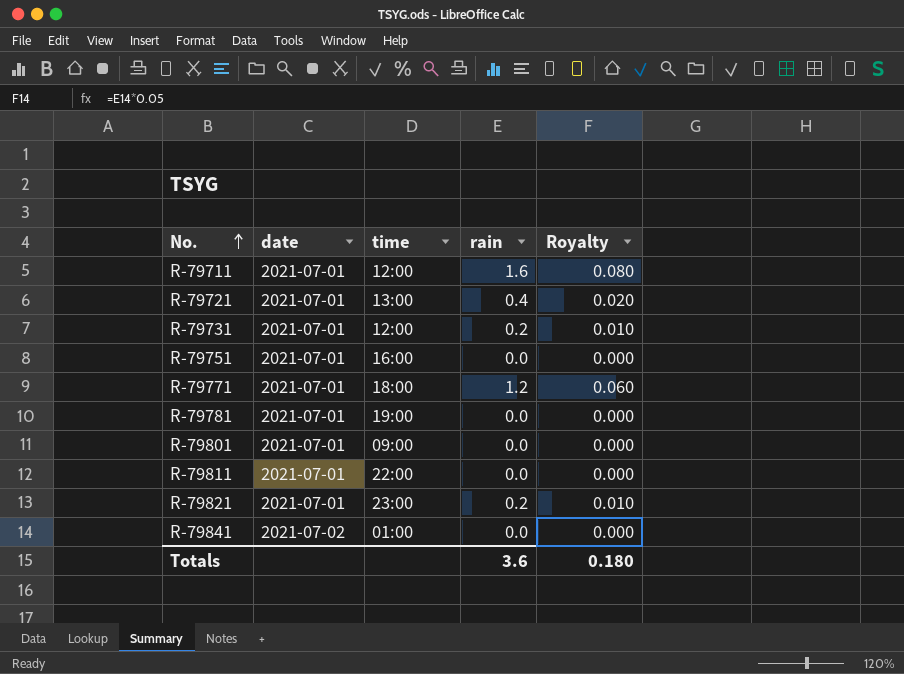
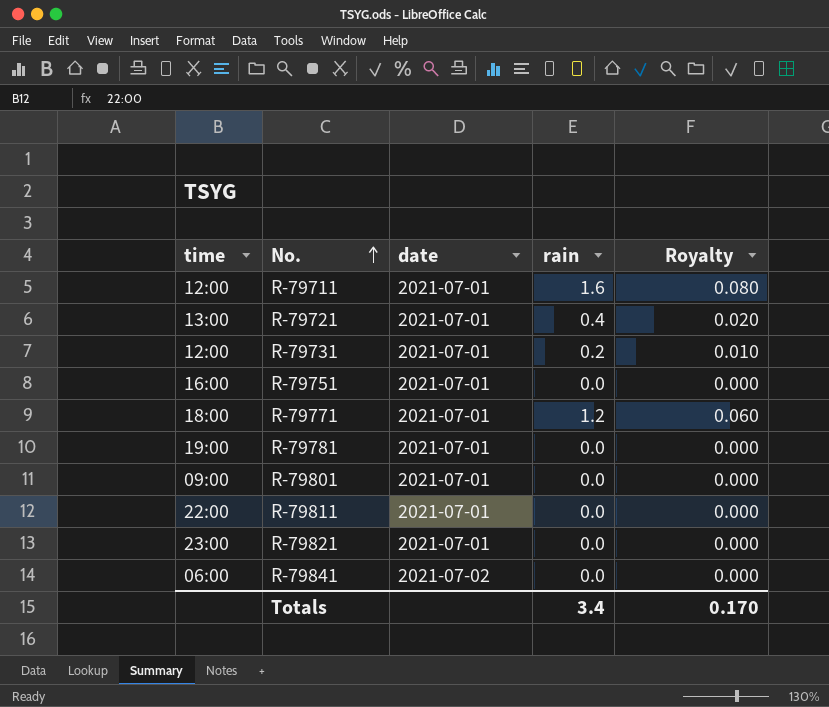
column time | position: 3 -> 1
R-79821 | rain: 0.2 -> 0.0
R-79821 | Royalty: 0.010 -> 0.000
R-79841 | time: 01:00 -> 06:00
Totals | rain: 3.6 -> 3.4
Totals | Royalty: 0.180 -> 0.170

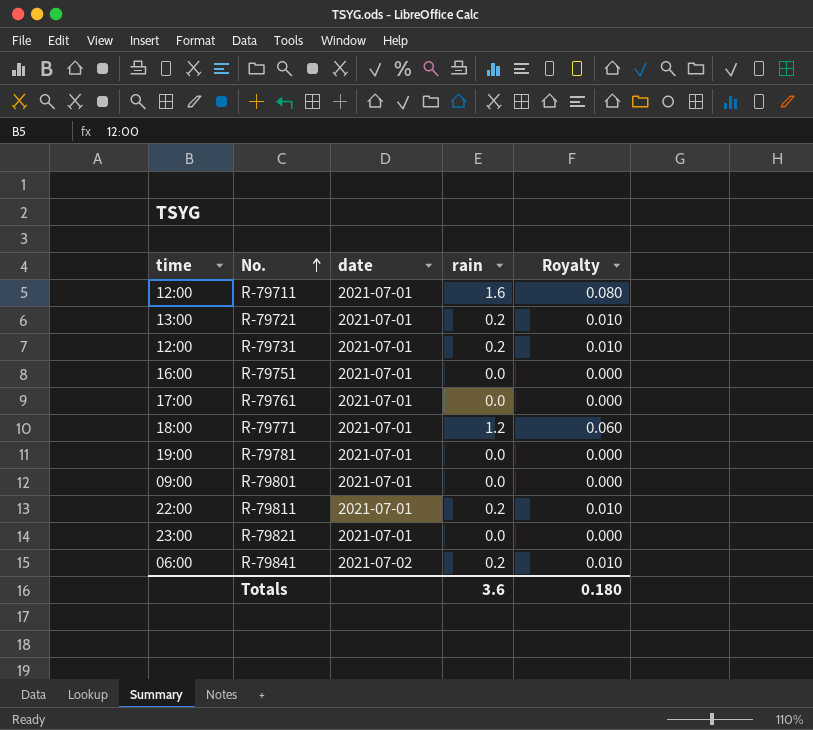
R-79721 | rain: 0.4 -> 0.2
R-79721 | Royalty: 0.020 -> 0.010
row R-79761: none -> 17:00 | 2021-07-01 | 0.0 | 0.000
R-79811 | rain: 0.0 -> 0.2
R-79811 | Royalty: 0.000 -> 0.010
R-79841 | rain: 0.0 -> 0.2
R-79841 | Royalty: 0.000 -> 0.010
Totals | rain: 3.4 -> 3.6
Totals | Royalty: 0.170 -> 0.180

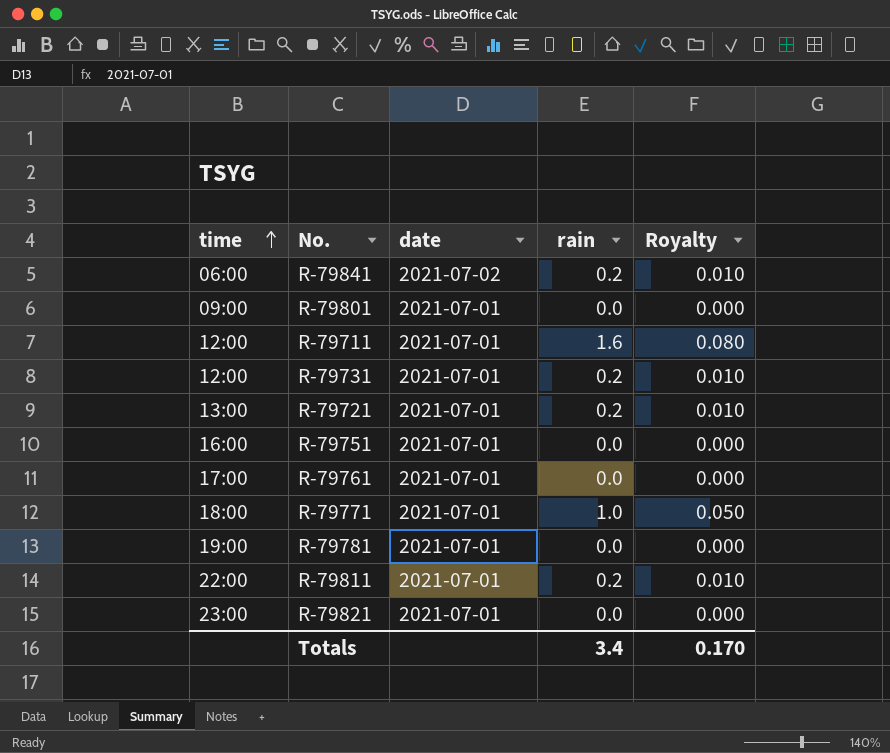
row order: No. ascending -> time ascending
R-79771 | rain: 1.2 -> 1.0
R-79771 | Royalty: 0.060 -> 0.050
Totals | rain: 3.6 -> 3.4
Totals | Royalty: 0.180 -> 0.170

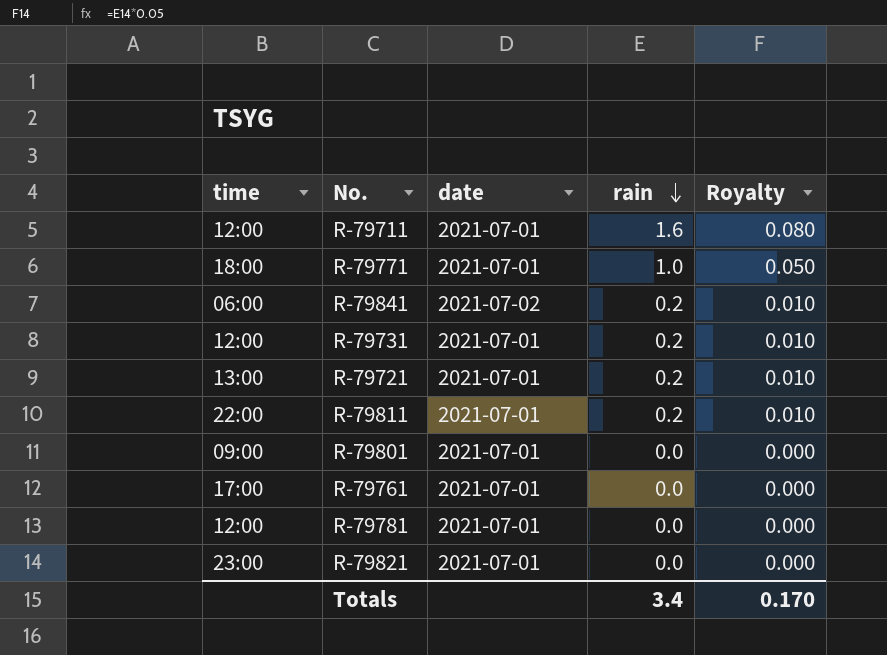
row order: time ascending -> rain descending
row R-79751: 16:00 | 2021-07-01 | 0.0 | 0.000 -> none
R-79781 | time: 19:00 -> 12:00

